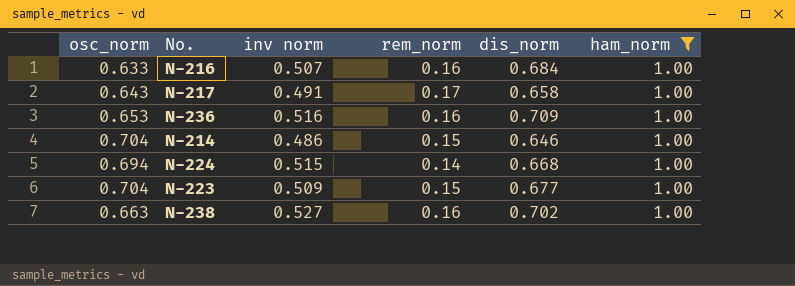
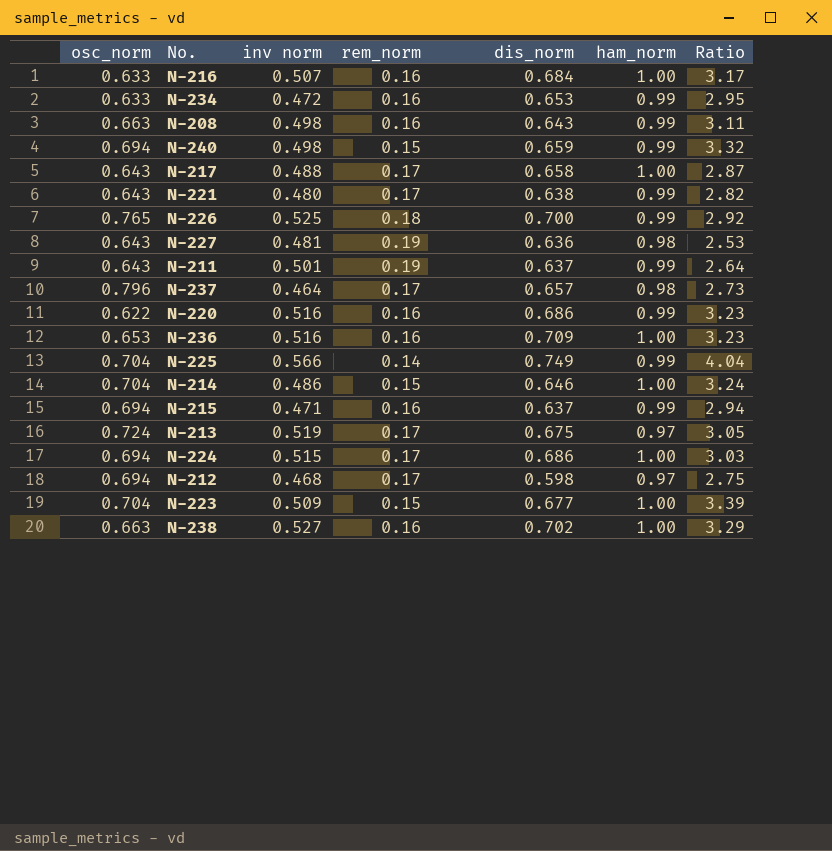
filter: ham_norm = 1.00 -> none
column Ratio | formula: none -> [inv norm] / [rem_norm]
N-217 | inv norm: 0.491 -> 0.488
N-224 | rem_norm: 0.14 -> 0.17
N-224 | dis_norm: 0.668 -> 0.686

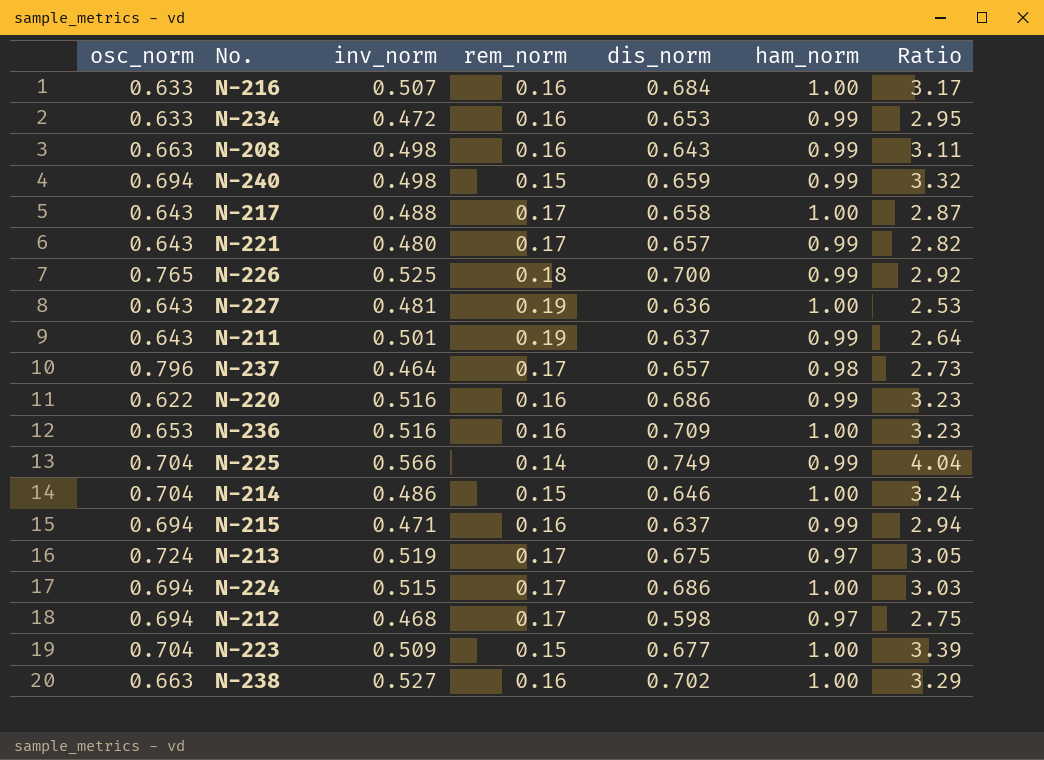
column name: inv norm -> inv_norm
N-221 | dis_norm: 0.638 -> 0.657
N-227 | ham_norm: 0.98 -> 1.00

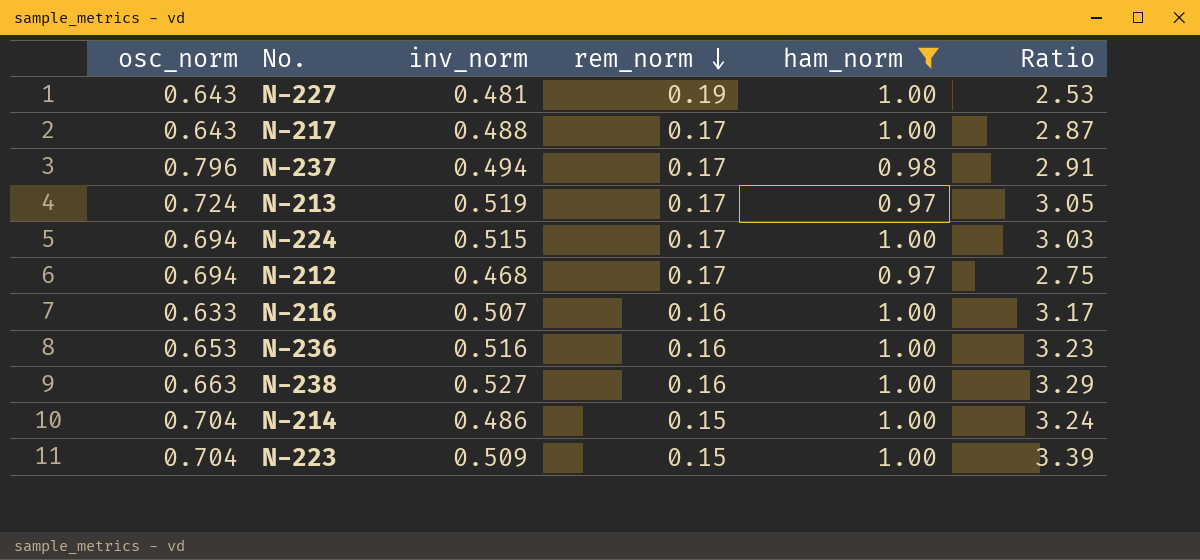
filter: none -> ham_norm != 0.99
row order: none -> rem_norm descending
column dis_norm | position: 5 -> none
N-237 | inv_norm: 0.464 -> 0.494
N-237 | Ratio: 2.73 -> 2.91

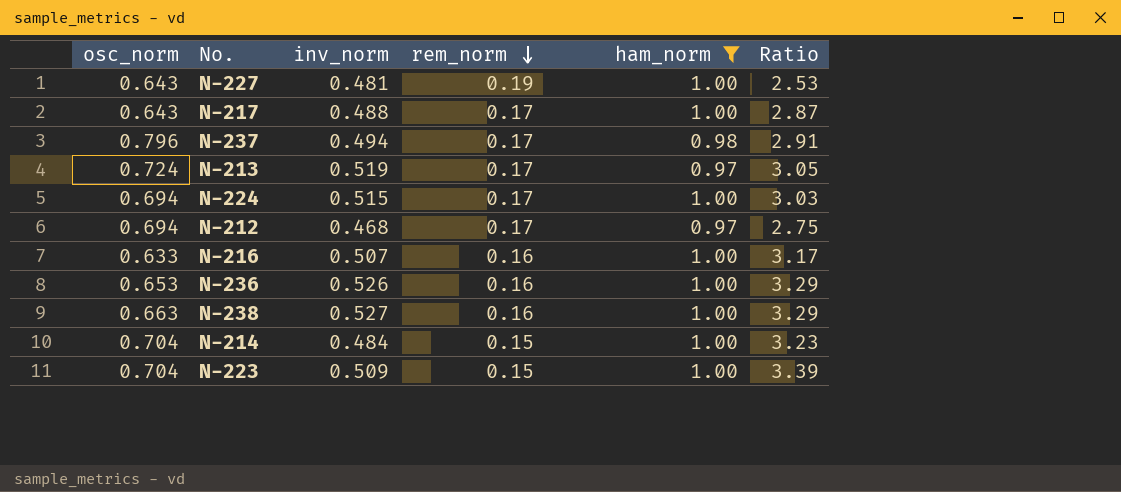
N-236 | inv_norm: 0.516 -> 0.526
N-236 | Ratio: 3.23 -> 3.29
N-214 | inv_norm: 0.486 -> 0.484
N-214 | Ratio: 3.24 -> 3.23

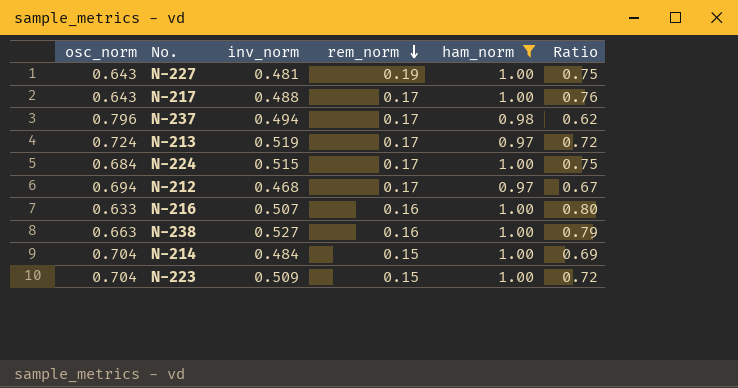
column Ratio | formula: [inv_norm] / [rem_norm] -> [inv_norm] / [osc_norm]
row N-236: 0.653 | 0.526 | 0.16 | 1.00 | 3.29 -> none
N-224 | osc_norm: 0.694 -> 0.684

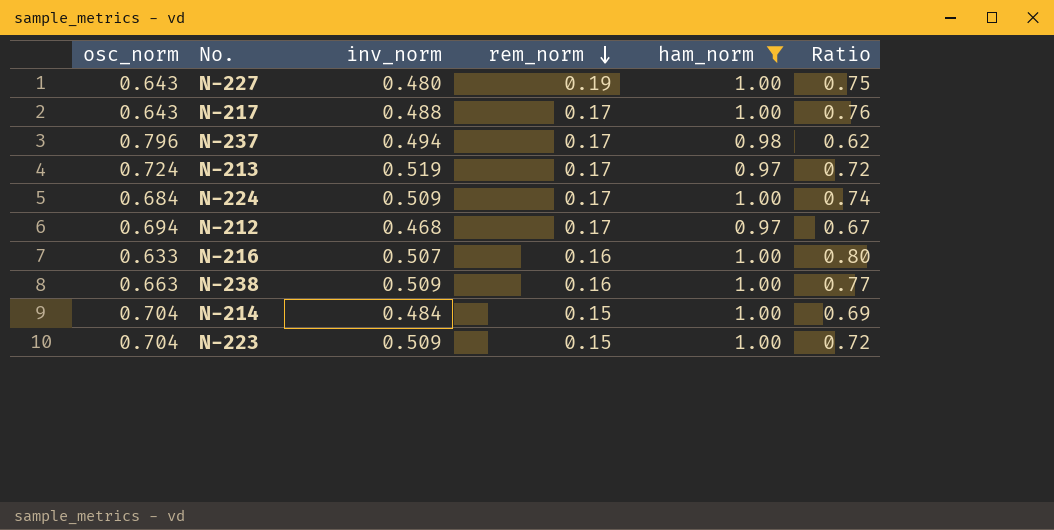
N-227 | inv_norm: 0.481 -> 0.480
N-224 | inv_norm: 0.515 -> 0.509
N-224 | Ratio: 0.75 -> 0.74
N-238 | inv_norm: 0.527 -> 0.509
N-238 | Ratio: 0.79 -> 0.77

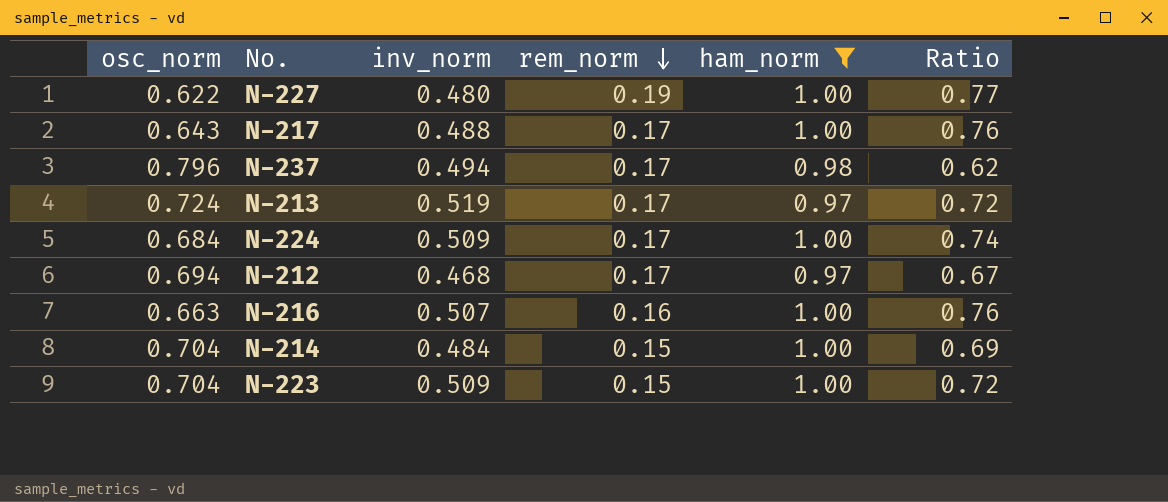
row N-238: 0.663 | 0.509 | 0.16 | 1.00 | 0.77 -> none
N-227 | osc_norm: 0.643 -> 0.622
N-227 | Ratio: 0.75 -> 0.77
N-216 | osc_norm: 0.633 -> 0.663
N-216 | Ratio: 0.80 -> 0.76

